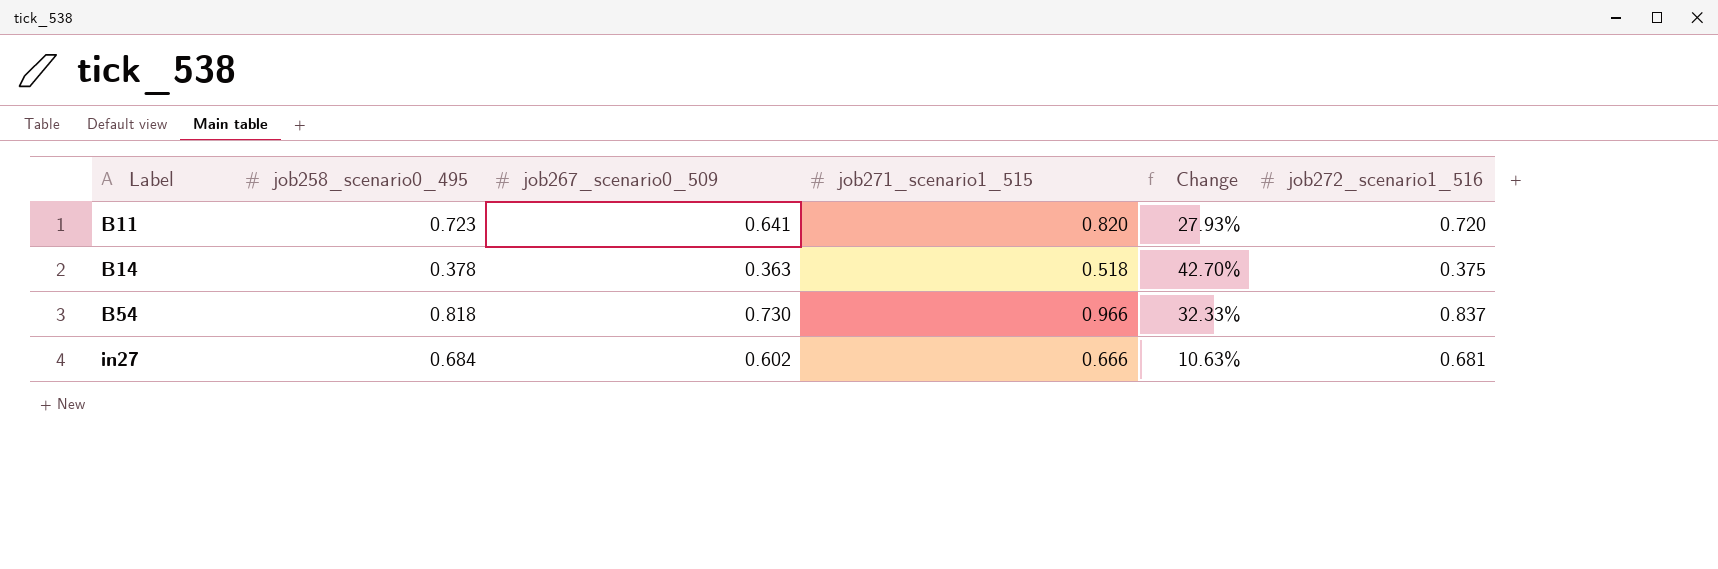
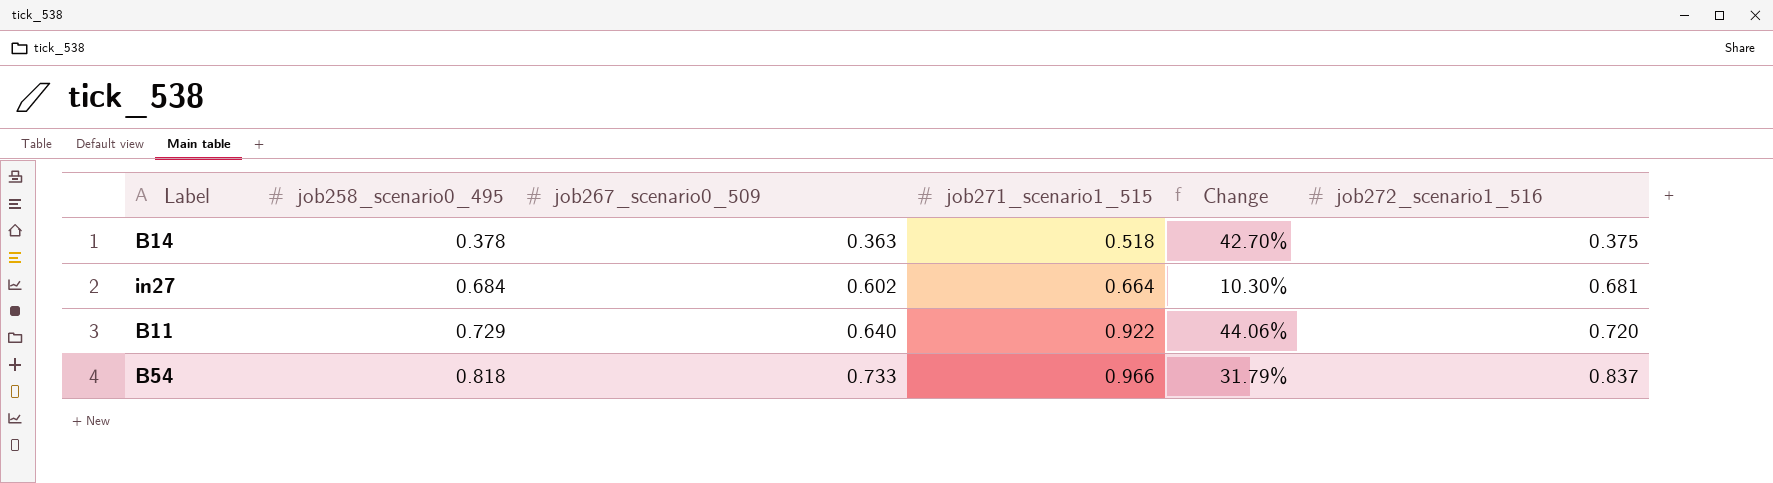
row order: Label ascending -> job258_scenario0_495 ascending
in27 | job271_scenario1_515: 0.666 -> 0.664
in27 | Change: 10.63% -> 10.30%
B11 | job258_scenario0_495: 0.723 -> 0.729
B11 | job267_scenario0_509: 0.641 -> 0.640
B11 | job271_scenario1_515: 0.820 -> 0.922
B11 | Change: 27.93% -> 44.06%
B54 | job267_scenario0_509: 0.730 -> 0.733
B54 | Change: 32.33% -> 31.79%

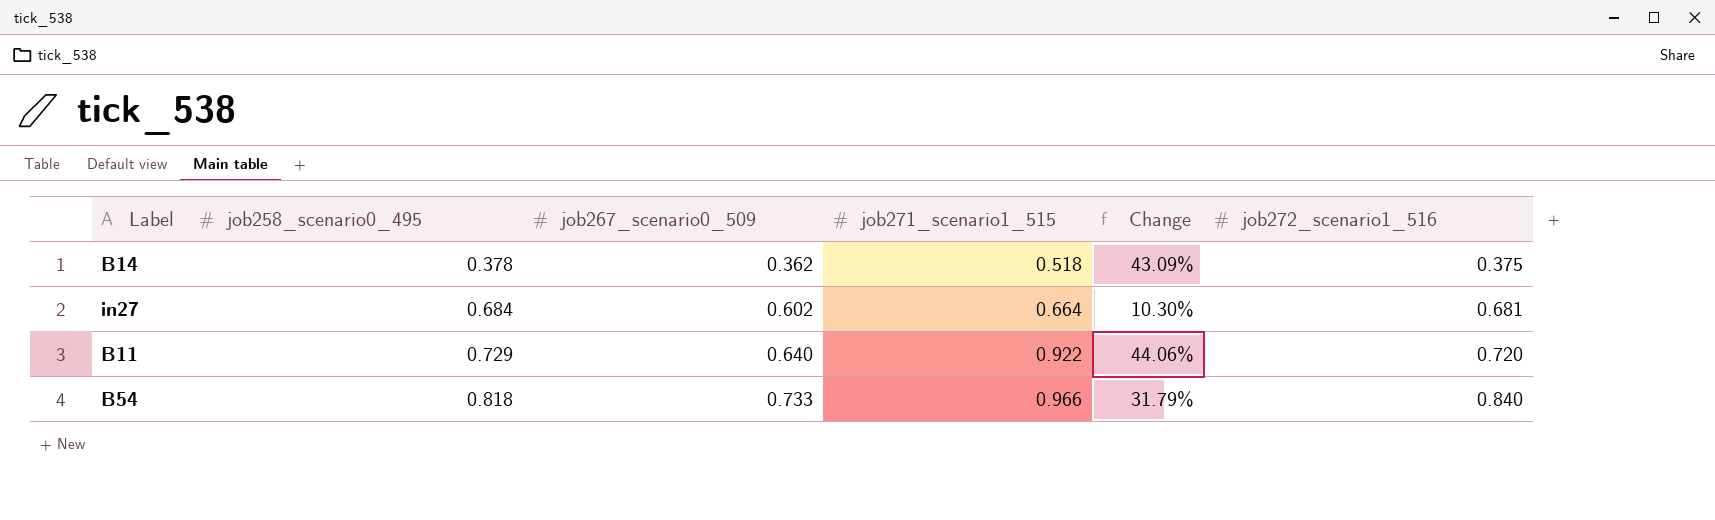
B14 | job267_scenario0_509: 0.363 -> 0.362
B14 | Change: 42.70% -> 43.09%
B54 | job272_scenario1_516: 0.837 -> 0.840

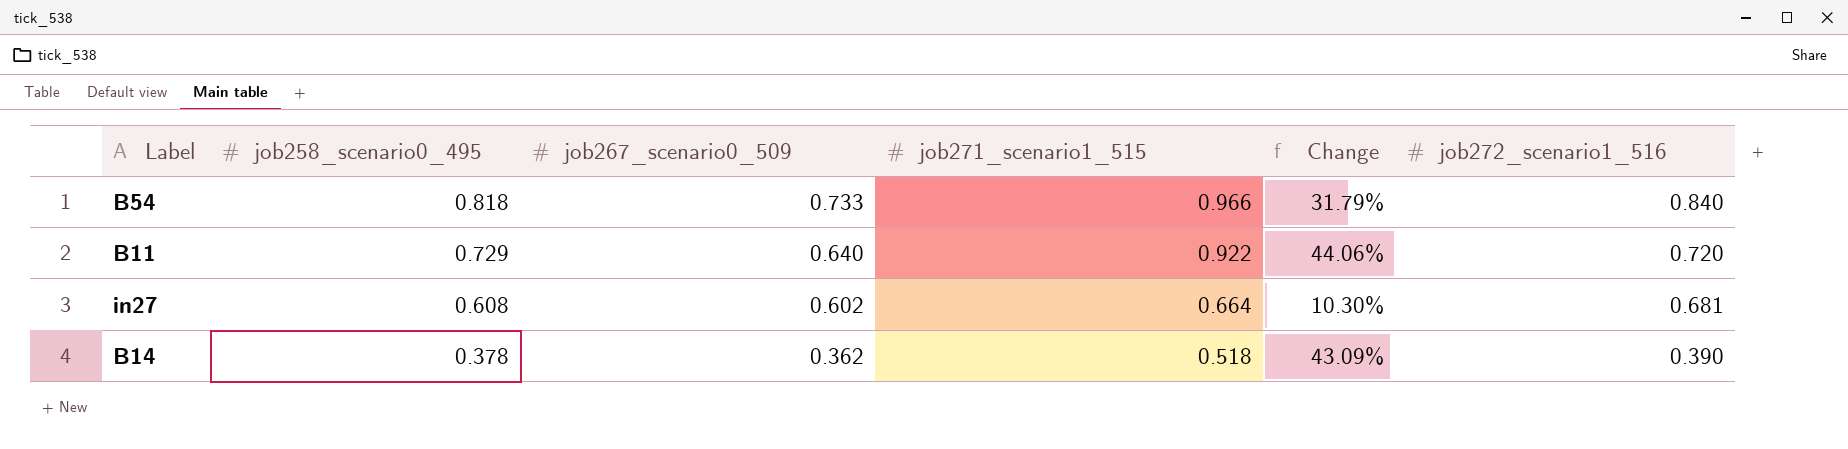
row order: job258_scenario0_495 ascending -> job258_scenario0_495 descending
in27 | job258_scenario0_495: 0.684 -> 0.608
B14 | job272_scenario1_516: 0.375 -> 0.390

